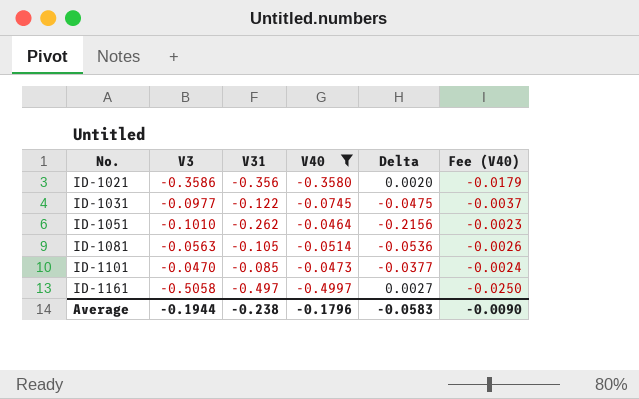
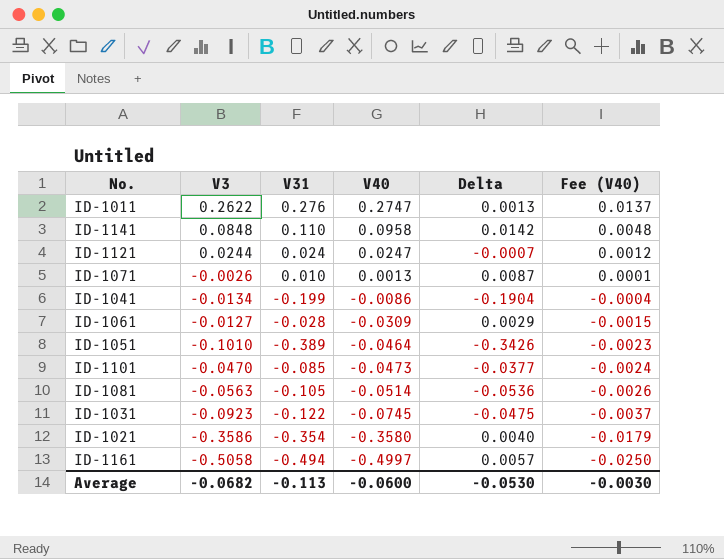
filter: V40 <= -0.0464 -> none
row order: No. ascending -> V40 descending
ID-1051 | V31: -0.262 -> -0.389
ID-1051 | Delta: -0.2156 -> -0.3426
ID-1031 | V3: -0.0977 -> -0.0923
ID-1021 | V31: -0.356 -> -0.354
ID-1021 | Delta: 0.0020 -> 0.0040
ID-1161 | V31: -0.497 -> -0.494
ID-1161 | Delta: 0.0027 -> 0.0057
Average | V3: -0.1944 -> -0.0682
Average | V31: -0.238 -> -0.113
Average | V40: -0.1796 -> -0.0600
Average | Delta: -0.0583 -> -0.0530
Average | Fee (V40): -0.0090 -> -0.0030

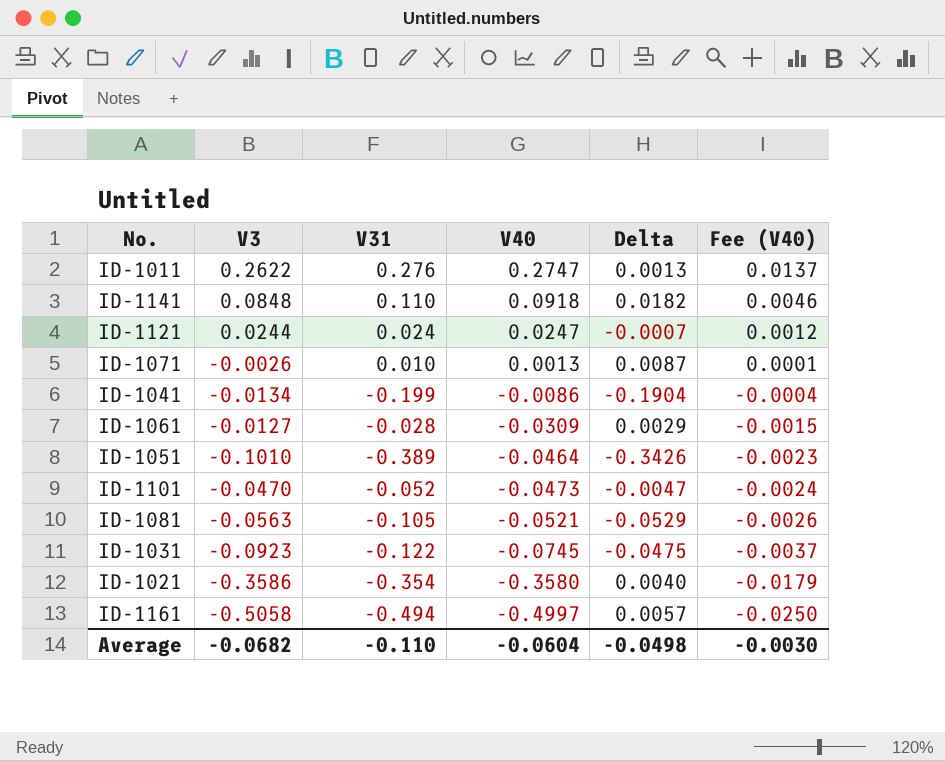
ID-1141 | V40: 0.0958 -> 0.0918
ID-1141 | Delta: 0.0142 -> 0.0182
ID-1141 | Fee (V40): 0.0048 -> 0.0046
ID-1101 | V31: -0.085 -> -0.052
ID-1101 | Delta: -0.0377 -> -0.0047
ID-1081 | V40: -0.0514 -> -0.0521
ID-1081 | Delta: -0.0536 -> -0.0529
Average | V31: -0.113 -> -0.110
Average | V40: -0.0600 -> -0.0604
Average | Delta: -0.0530 -> -0.0498

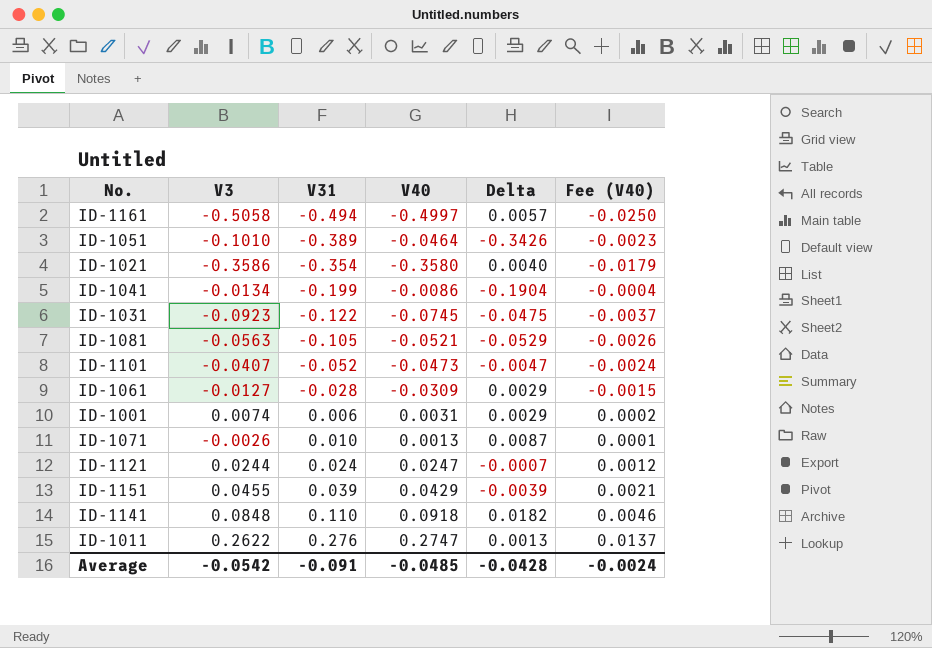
row order: V40 descending -> V31 ascending
ID-1101 | V3: -0.0470 -> -0.0407
row ID-1001: none -> 0.0074 | 0.006 | 0.0031 | 0.0029 | 0.0002
row ID-1151: none -> 0.0455 | 0.039 | 0.0429 | -0.0039 | 0.0021
Average | V3: -0.0682 -> -0.0542
Average | V31: -0.110 -> -0.091
Average | V40: -0.0604 -> -0.0485
Average | Delta: -0.0498 -> -0.0428
Average | Fee (V40): -0.0030 -> -0.0024

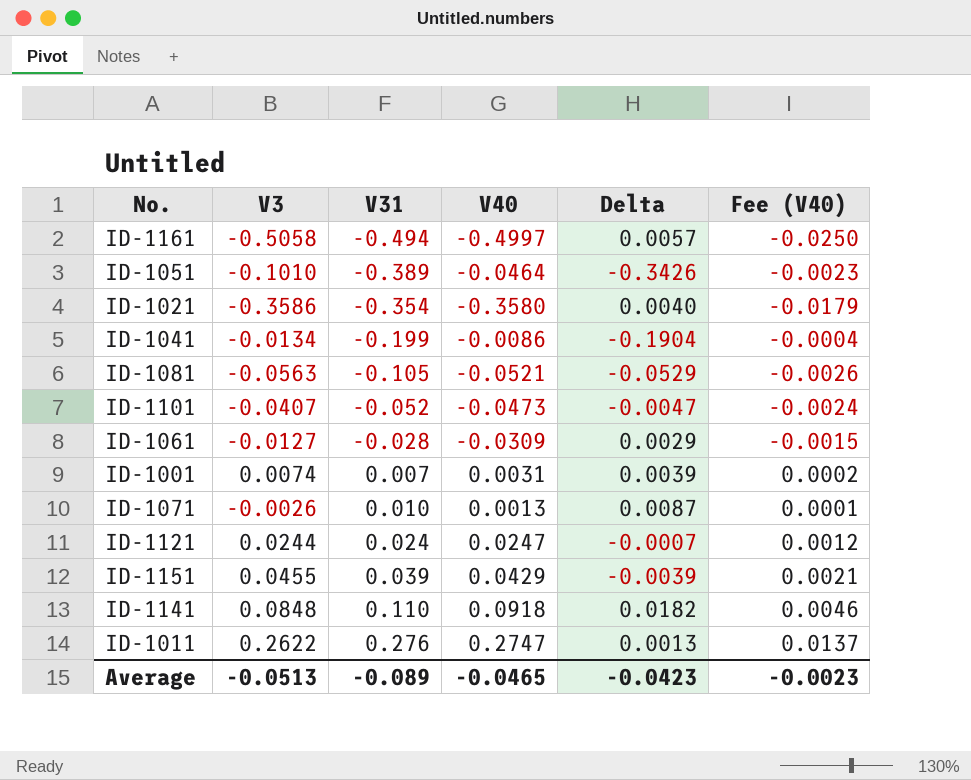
row ID-1031: -0.0923 | -0.122 | -0.0745 | -0.0475 | -0.0037 -> none
ID-1001 | V31: 0.006 -> 0.007
ID-1001 | Delta: 0.0029 -> 0.0039
Average | V3: -0.0542 -> -0.0513
Average | V31: -0.091 -> -0.089
Average | V40: -0.0485 -> -0.0465
Average | Delta: -0.0428 -> -0.0423
Average | Fee (V40): -0.0024 -> -0.0023

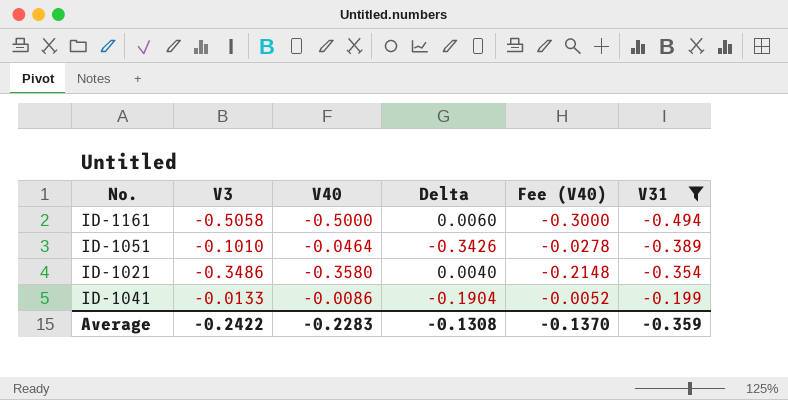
filter: none -> V31 <= -0.199
column Fee (V40) | formula: [V40] * 0.05 -> [V40] * 0.6
column V31 | position: 3 -> 6
ID-1161 | V40: -0.4997 -> -0.5000
ID-1161 | Delta: 0.0057 -> 0.0060
ID-1021 | V3: -0.3586 -> -0.3486
ID-1041 | V3: -0.0134 -> -0.0133
Average | V3: -0.0513 -> -0.2422
Average | V40: -0.0465 -> -0.2283
Average | Delta: -0.0423 -> -0.1308
Average | Fee (V40): -0.0023 -> -0.1370
Average | V31: -0.089 -> -0.359

